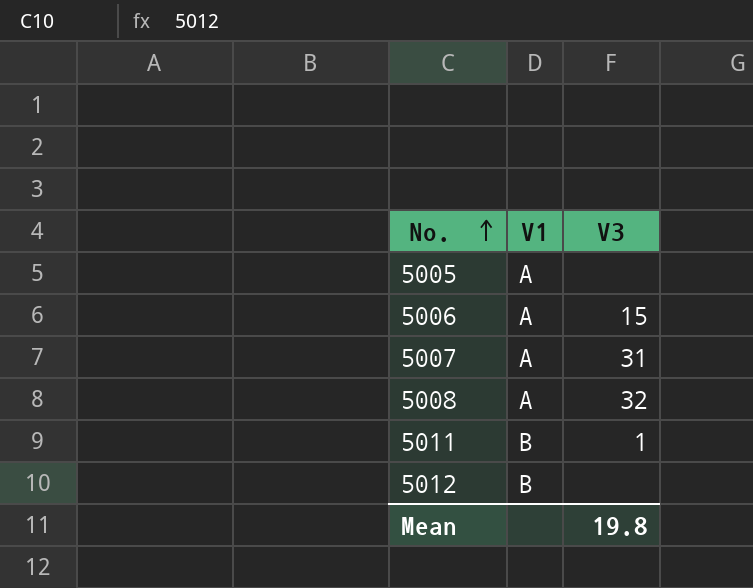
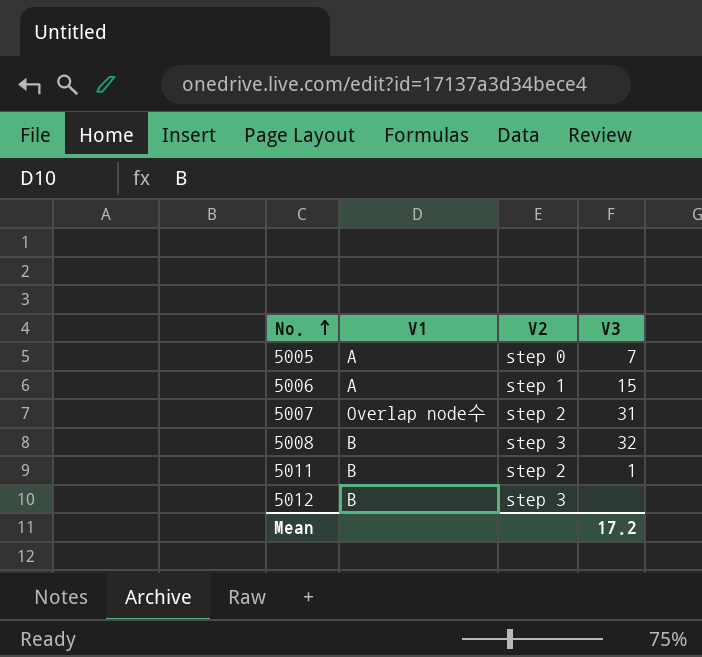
column V2 | position: none -> 3
5005 | V3: none -> 7
5007 | V1: A -> Overlap node수
5008 | V1: A -> B
Mean | V3: 19.8 -> 17.2

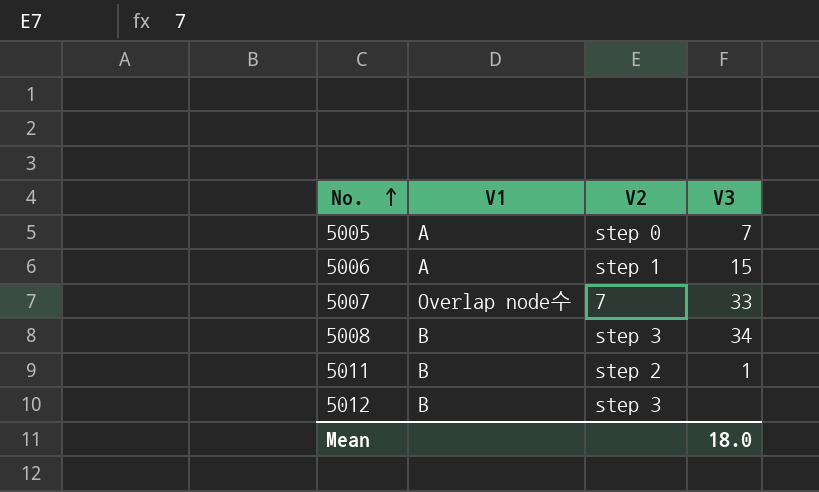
5007 | V2: step 2 -> 7
5007 | V3: 31 -> 33
5008 | V3: 32 -> 34
Mean | V3: 17.2 -> 18.0

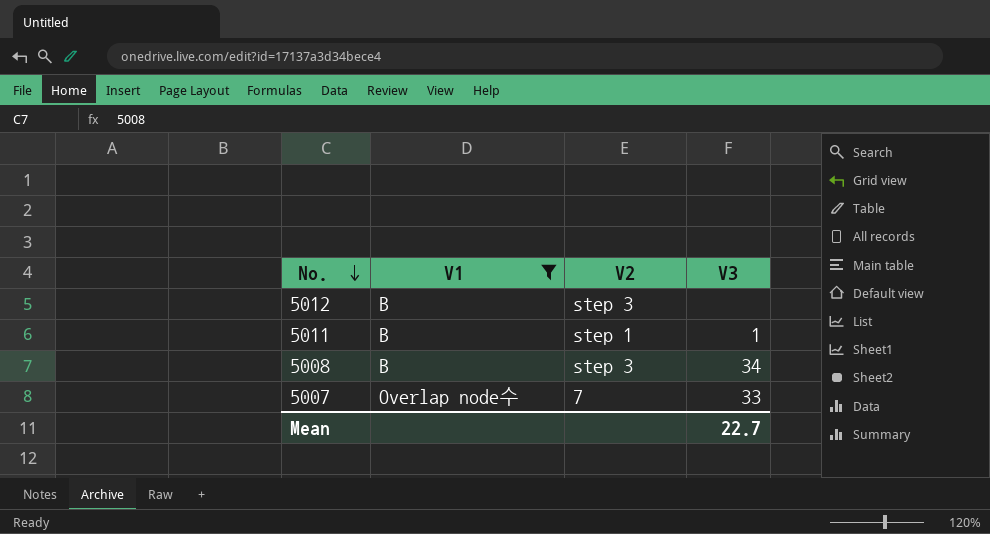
filter: none -> V1 != A
row order: No. ascending -> No. descending
5011 | V2: step 2 -> step 1
Mean | V3: 18.0 -> 22.7

